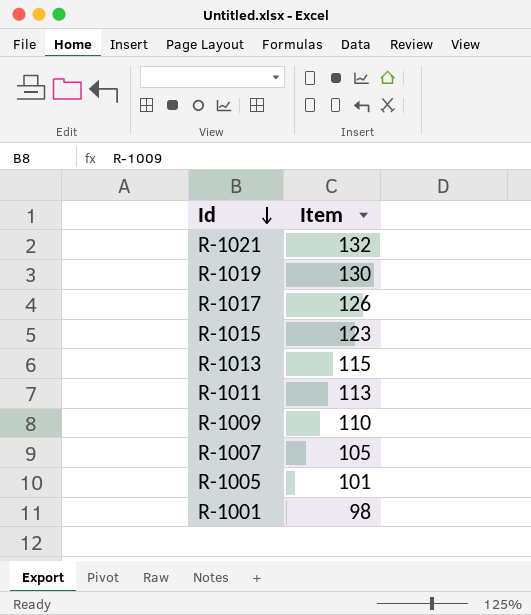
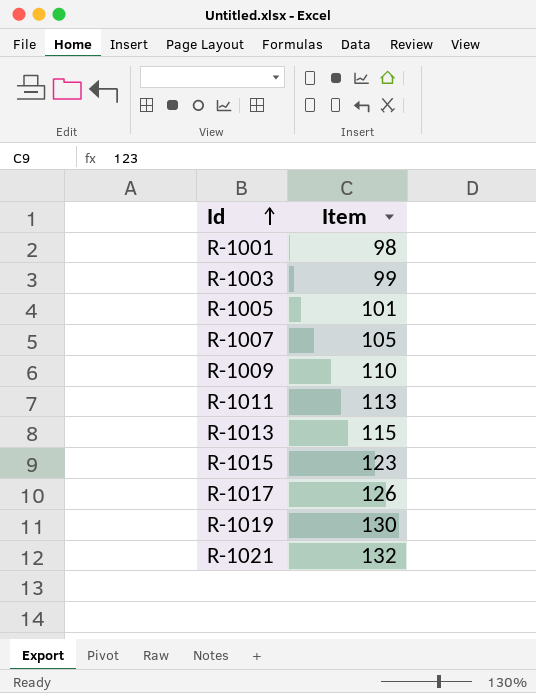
row order: Id descending -> Id ascending
row R-1003: none -> 99

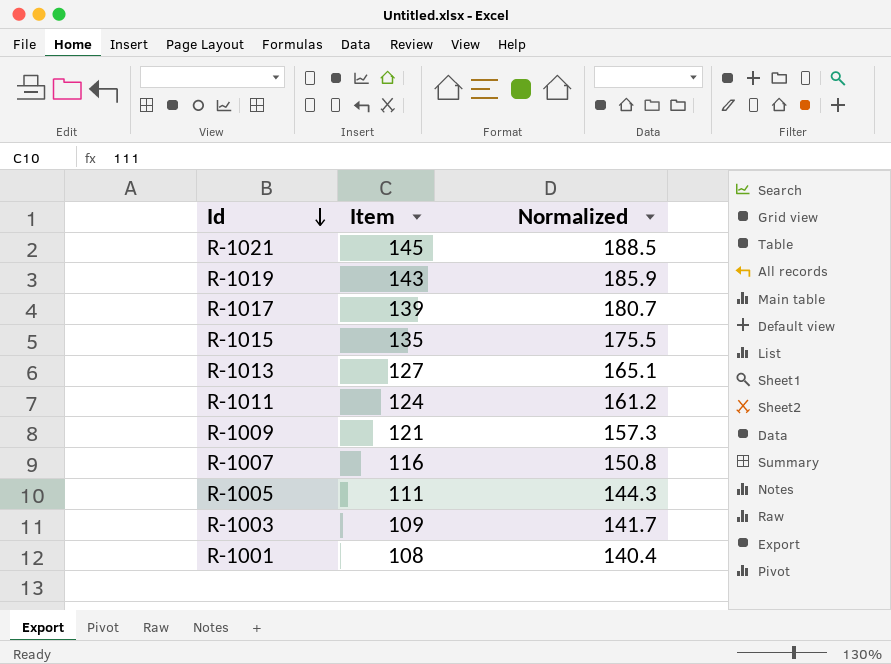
row order: Id ascending -> Id descending
column Normalized | formula: none -> [Item] * 1.3
R-1021 | Item: 132 -> 145
R-1019 | Item: 130 -> 143
R-1017 | Item: 126 -> 139
R-1015 | Item: 123 -> 135
R-1013 | Item: 115 -> 127
R-1011 | Item: 113 -> 124
R-1009 | Item: 110 -> 121
R-1007 | Item: 105 -> 116
R-1005 | Item: 101 -> 111
R-1003 | Item: 99 -> 109
R-1001 | Item: 98 -> 108

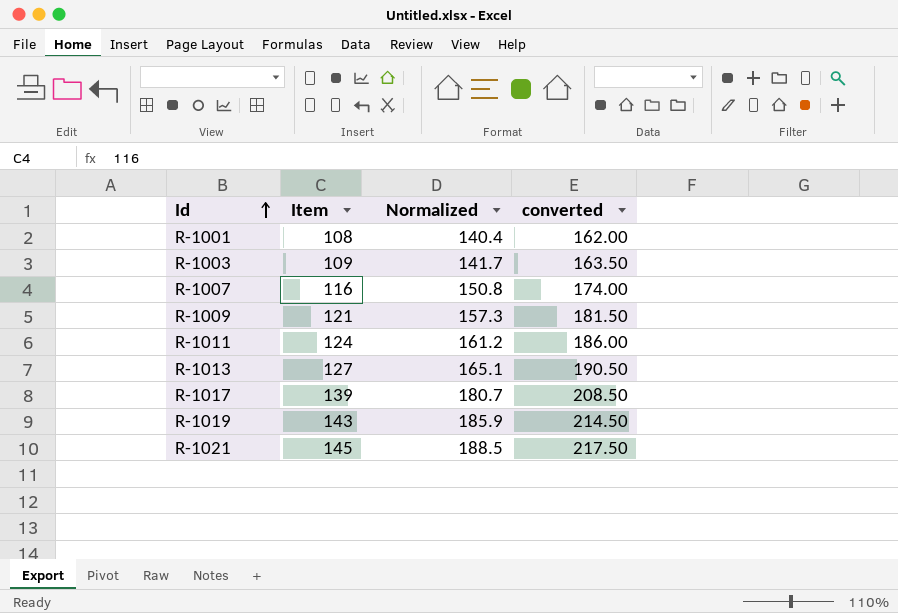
row order: Id descending -> Id ascending
column converted | formula: none -> [Item] * 1.5
row R-1015: 135 | 175.5 -> none
row R-1005: 111 | 144.3 -> none

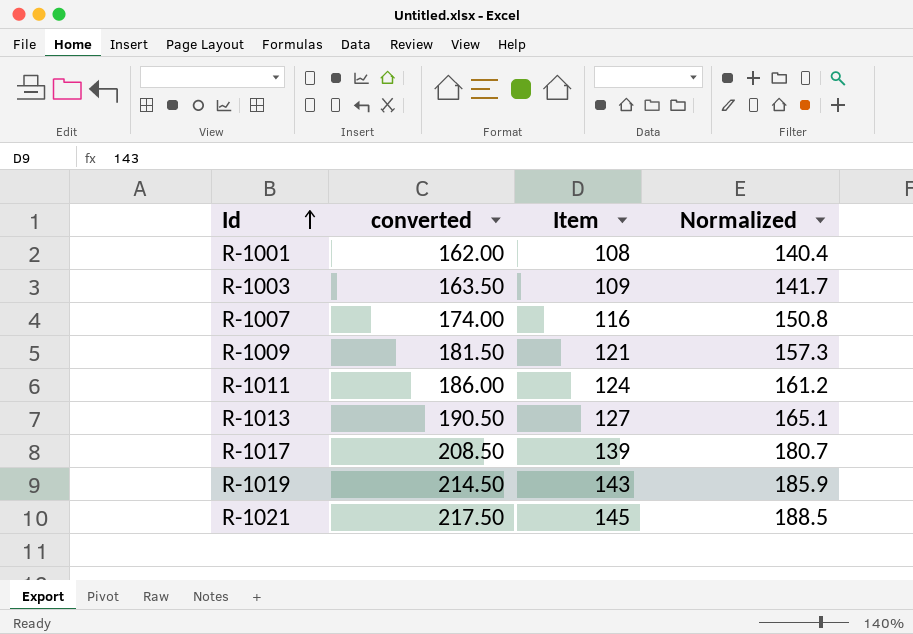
column converted | position: 4 -> 2

